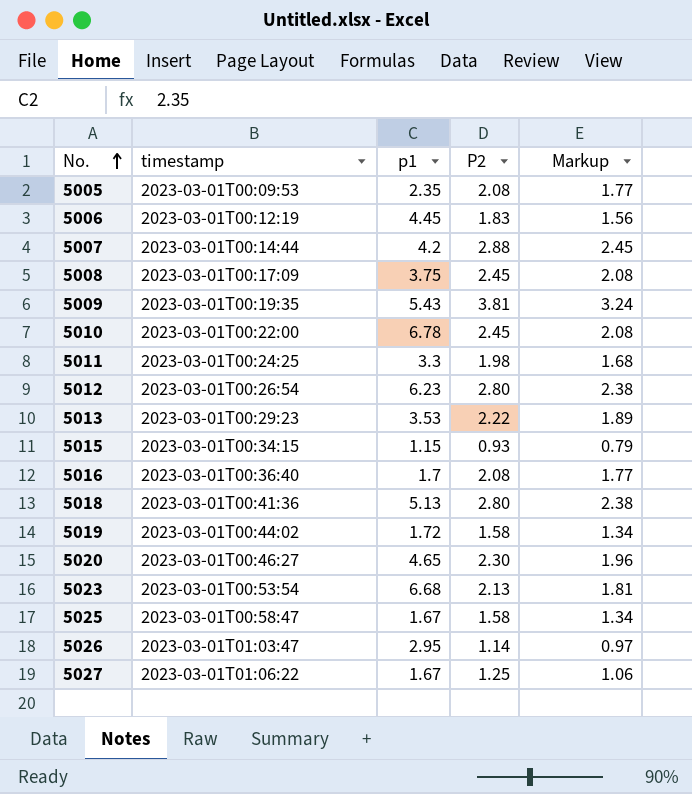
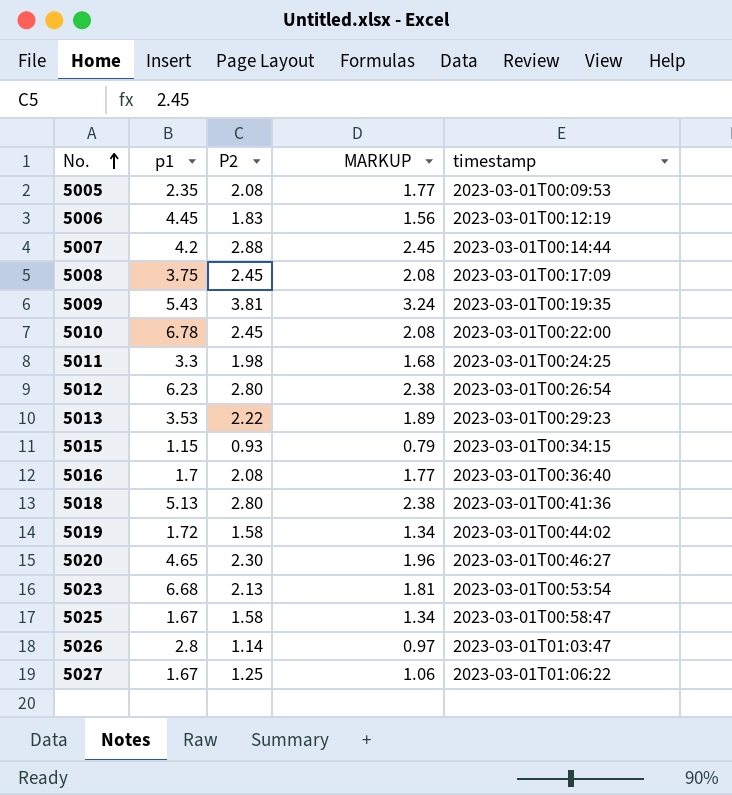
column name: Markup -> MARKUP
column timestamp | position: 2 -> 5
5026 | p1: 2.95 -> 2.8

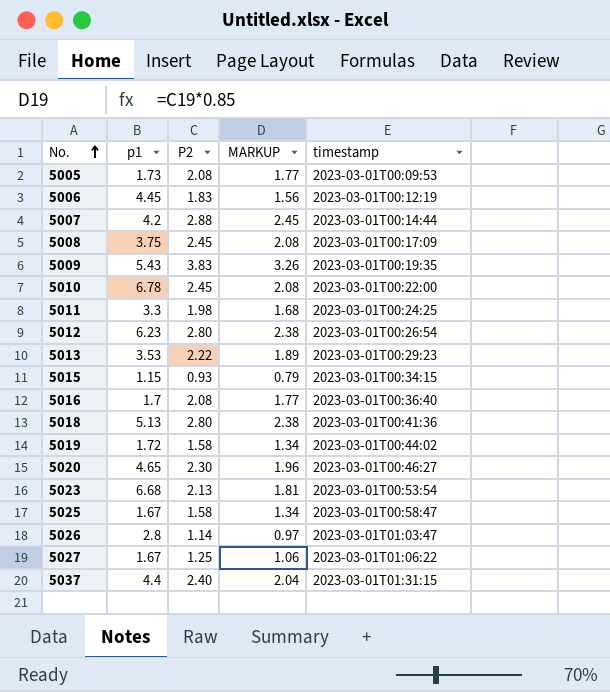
5005 | p1: 2.35 -> 1.73
5009 | P2: 3.81 -> 3.83
5009 | MARKUP: 3.24 -> 3.26
row 5037: none -> 4.4 | 2.40 | 2.04 | 2023-03-01T01:31:15

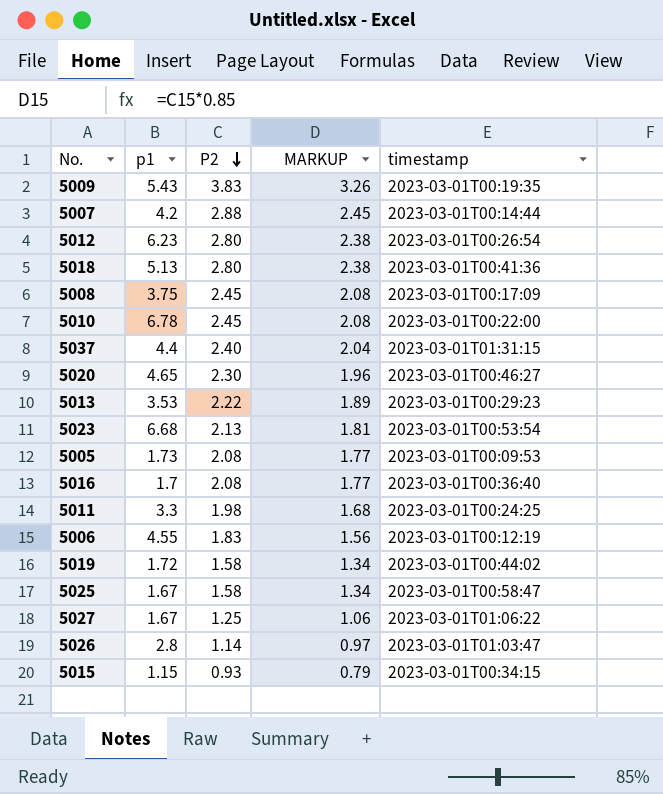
row order: No. ascending -> P2 descending
5006 | p1: 4.45 -> 4.55

